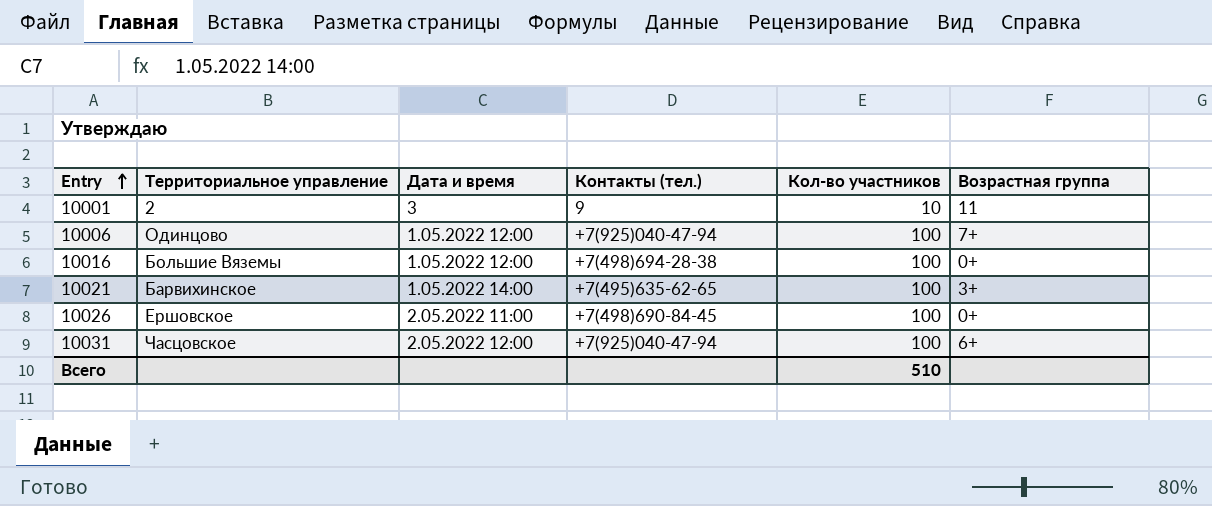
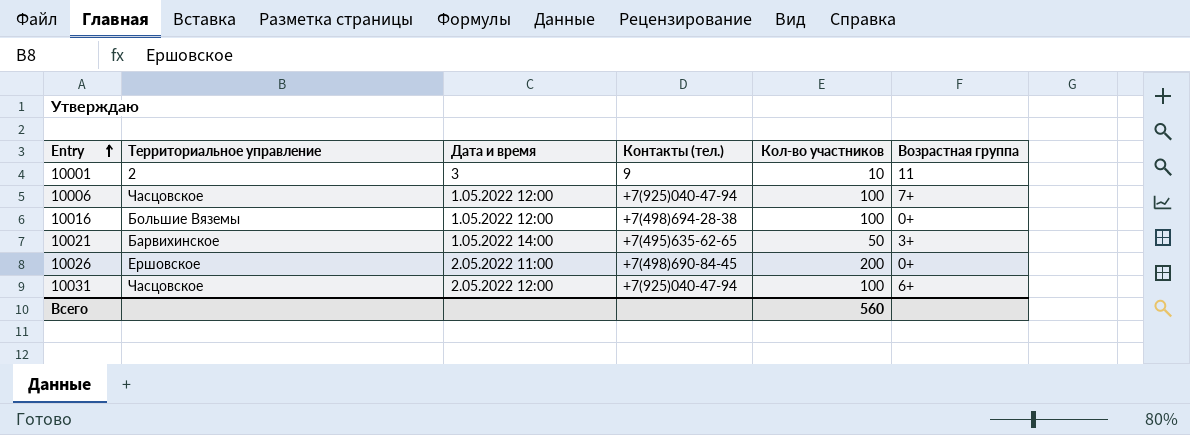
10006 | Территориальное управление: Одинцово -> Часцовское
10021 | Кол-во участников: 100 -> 50
10026 | Кол-во участников: 100 -> 200
Всего | Кол-во участников: 510 -> 560

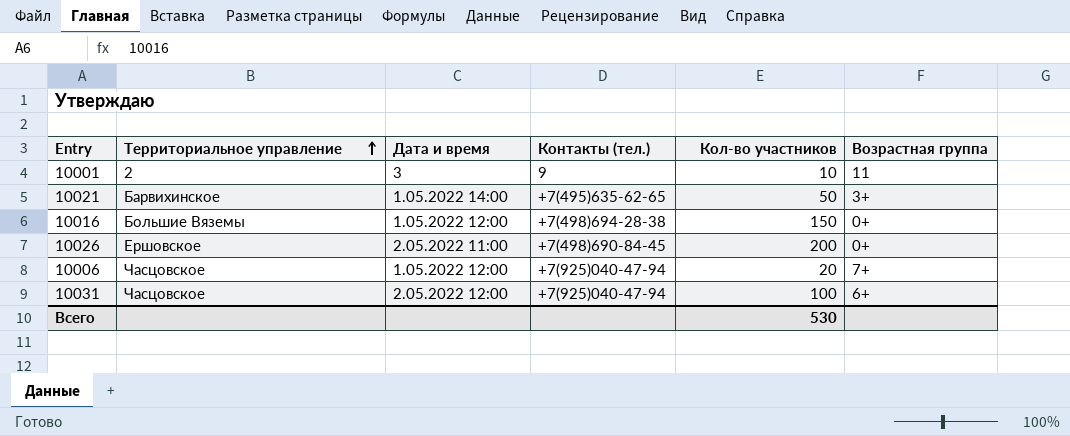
row order: Entry ascending -> Территориальное управление ascending
10016 | Кол-во участников: 100 -> 150
10006 | Кол-во участников: 100 -> 20
Всего | Кол-во участников: 560 -> 530

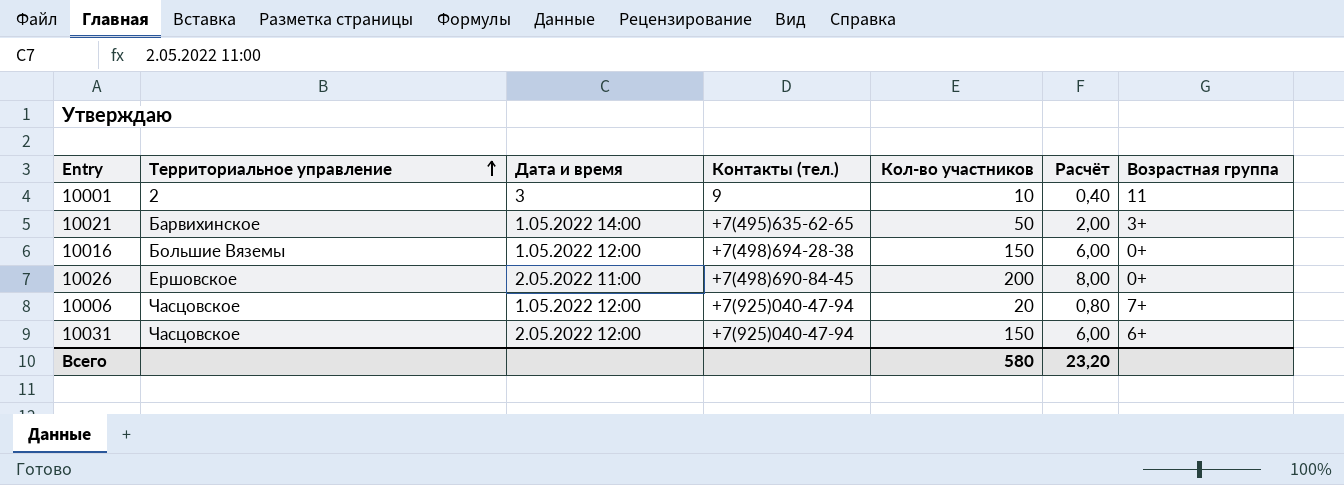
column Расчёт | formula: none -> [Кол-во участников] * 0,04
10031 | Кол-во участников: 100 -> 150
Всего | Кол-во участников: 530 -> 580

